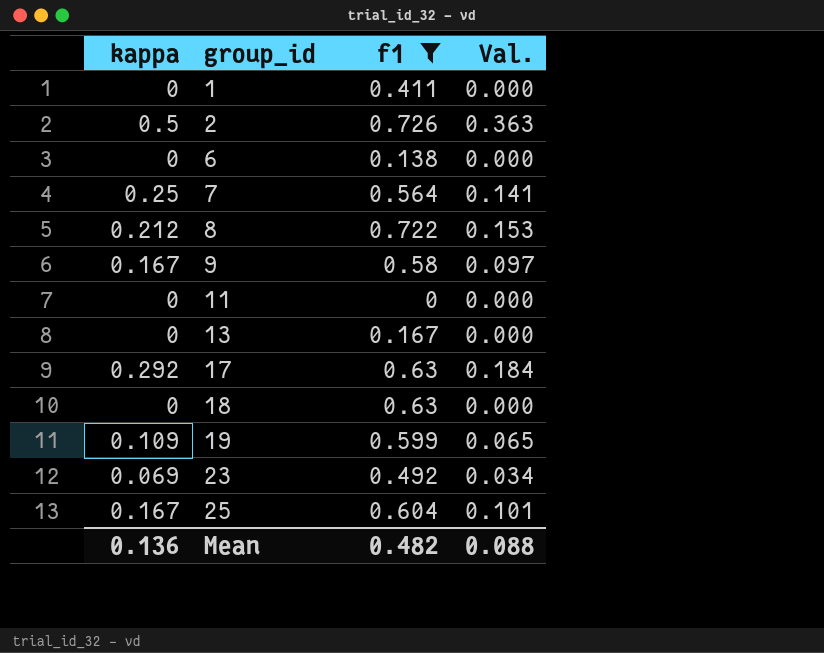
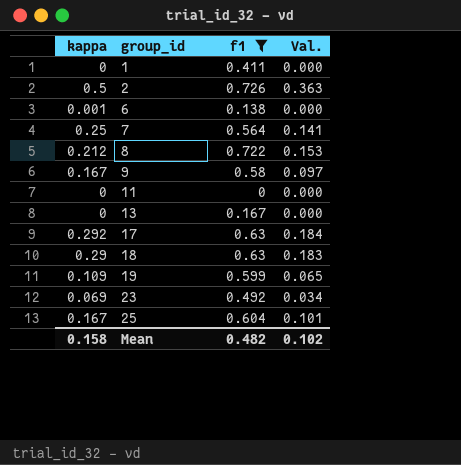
6 | kappa: 0 -> 0.001
18 | kappa: 0 -> 0.29
18 | Val.: 0.000 -> 0.183
Mean | kappa: 0.136 -> 0.158
Mean | Val.: 0.088 -> 0.102

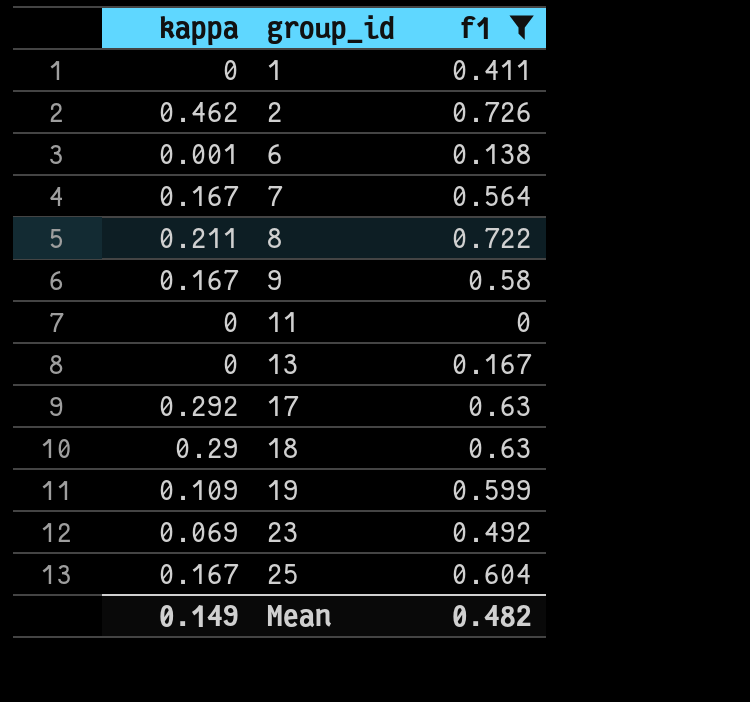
column Val. | formula: [kappa] * [f1] -> none
2 | kappa: 0.5 -> 0.462
7 | kappa: 0.25 -> 0.167
8 | kappa: 0.212 -> 0.211
Mean | kappa: 0.158 -> 0.149

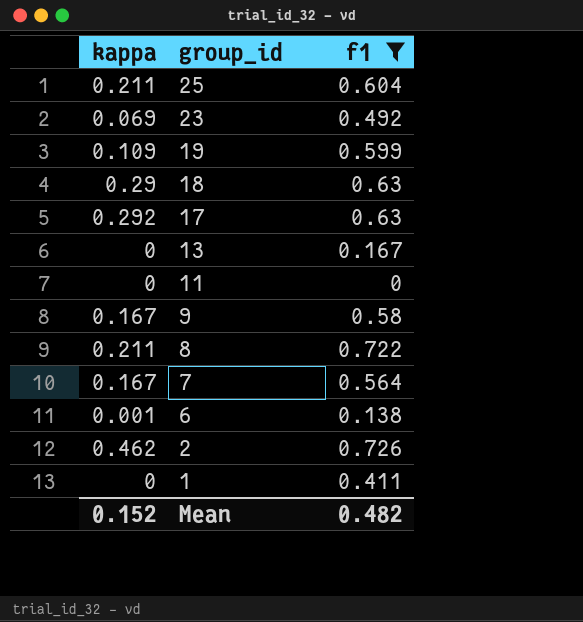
row order: group_id ascending -> group_id descending
25 | kappa: 0.167 -> 0.211
Mean | kappa: 0.149 -> 0.152

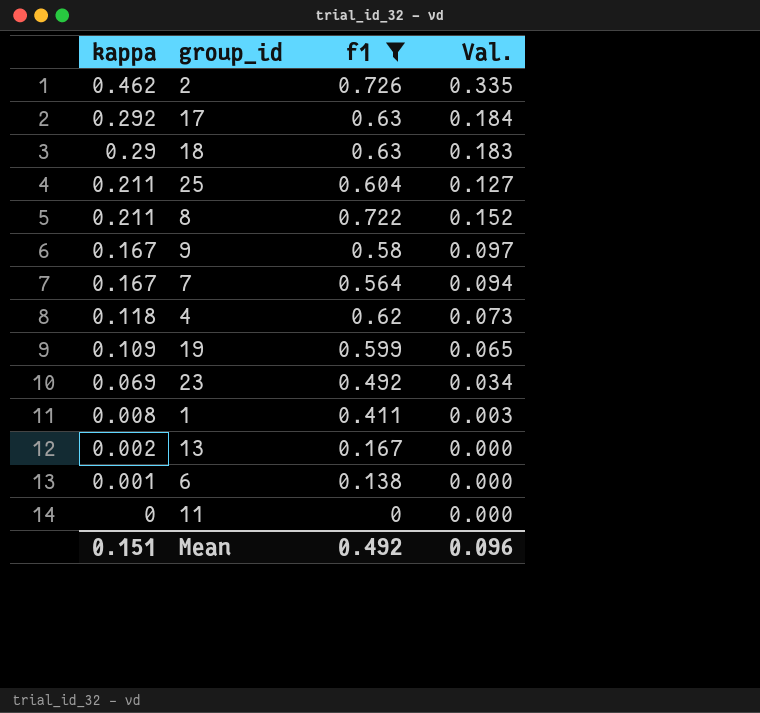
row order: group_id descending -> kappa descending
column Val. | formula: none -> [kappa] * [f1]
row 4: none -> 0.118 | 0.62 | 0.073
1 | kappa: 0 -> 0.008
13 | kappa: 0 -> 0.002
Mean | kappa: 0.152 -> 0.151
Mean | f1: 0.482 -> 0.492

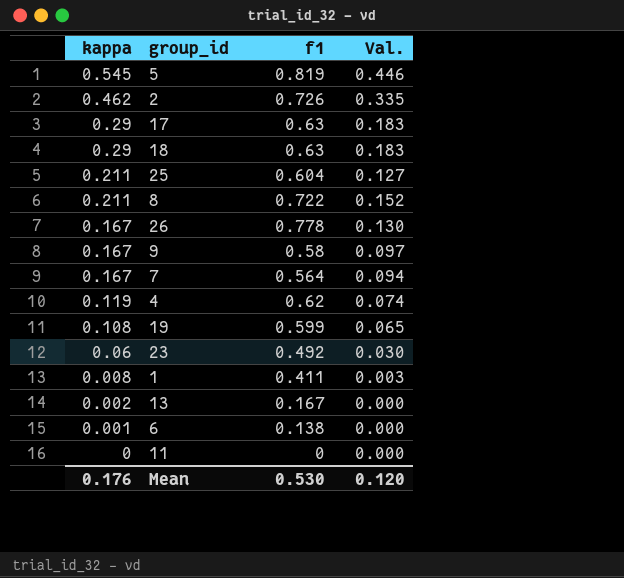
filter: f1 <= 0.726 -> none
17 | kappa: 0.292 -> 0.29
17 | Val.: 0.184 -> 0.183
4 | kappa: 0.118 -> 0.119
4 | Val.: 0.073 -> 0.074
19 | kappa: 0.109 -> 0.108
23 | kappa: 0.069 -> 0.06
23 | Val.: 0.034 -> 0.030
Mean | kappa: 0.151 -> 0.176
Mean | f1: 0.492 -> 0.530
Mean | Val.: 0.096 -> 0.120

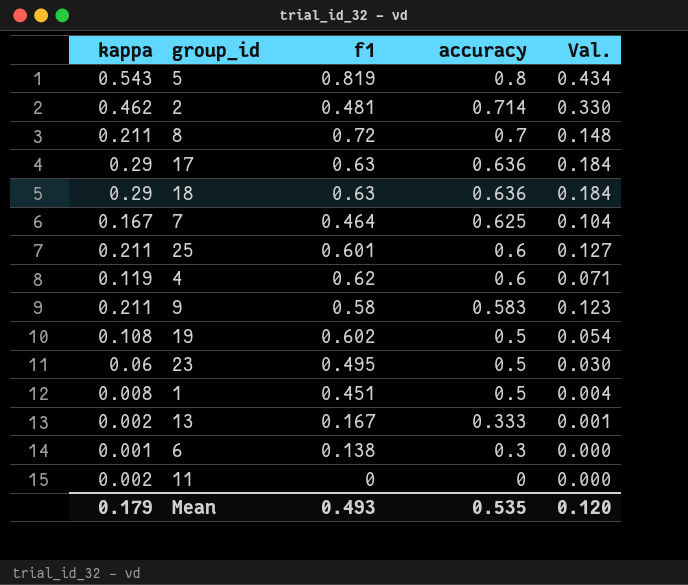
row order: kappa descending -> accuracy descending
column accuracy | position: none -> 4
column Val. | formula: [kappa] * [f1] -> [kappa] * [accuracy]
row 26: 0.167 | 0.778 | 0.130 -> none
5 | kappa: 0.545 -> 0.543
2 | f1: 0.726 -> 0.481
8 | f1: 0.722 -> 0.72
7 | f1: 0.564 -> 0.464
25 | f1: 0.604 -> 0.601
9 | kappa: 0.167 -> 0.211
19 | f1: 0.599 -> 0.602
23 | f1: 0.492 -> 0.495
1 | f1: 0.411 -> 0.451
11 | kappa: 0 -> 0.002
Mean | kappa: 0.176 -> 0.179
Mean | f1: 0.530 -> 0.493

